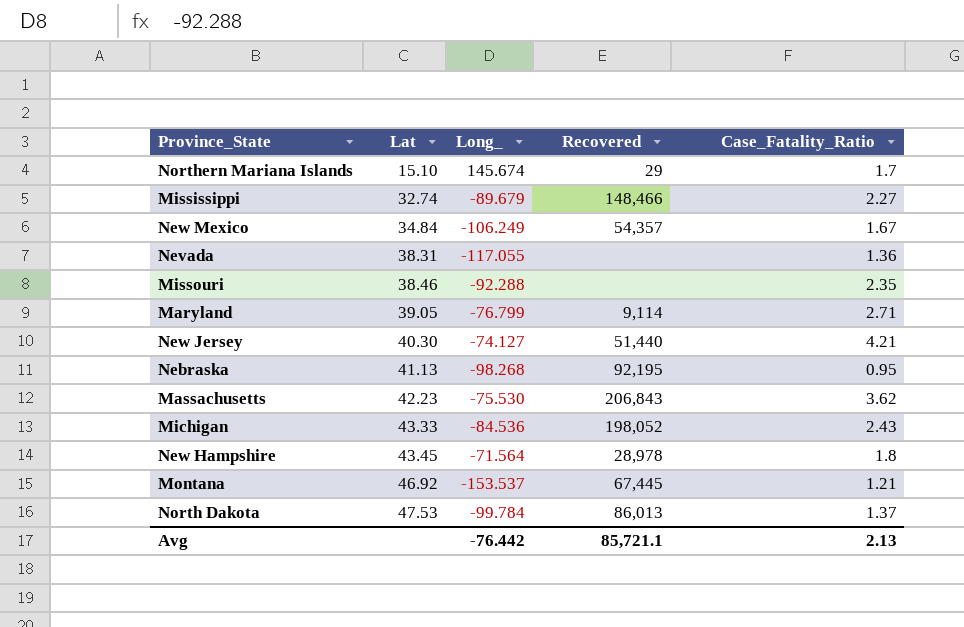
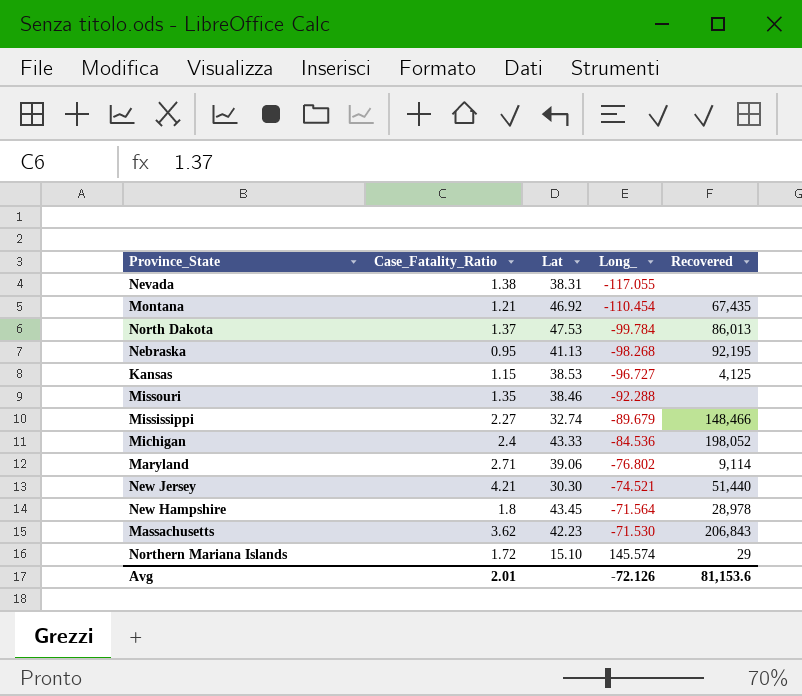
row order: Lat ascending -> Long_ ascending
column Case_Fatality_Ratio | position: 5 -> 2
row New Mexico: 34.84 | -106.249 | 54,357 | 1.67 -> none
Nevada | Case_Fatality_Ratio: 1.36 -> 1.38
Montana | Long_: -153.537 -> -110.454
Montana | Recovered: 67,445 -> 67,435
row Kansas: none -> 1.15 | 38.53 | -96.727 | 4,125
Missouri | Case_Fatality_Ratio: 2.35 -> 1.35
Michigan | Case_Fatality_Ratio: 2.43 -> 2.4
Maryland | Lat: 39.05 -> 39.06
Maryland | Long_: -76.799 -> -76.802
New Jersey | Lat: 40.30 -> 30.30
New Jersey | Long_: -74.127 -> -74.521
Massachusetts | Long_: -75.530 -> -71.530
Northern Mariana Islands | Case_Fatality_Ratio: 1.7 -> 1.72
Northern Mariana Islands | Long_: 145.674 -> 145.574
Avg | Case_Fatality_Ratio: 2.13 -> 2.01
Avg | Long_: -76.442 -> -72.126
Avg | Recovered: 85,721.1 -> 81,153.6

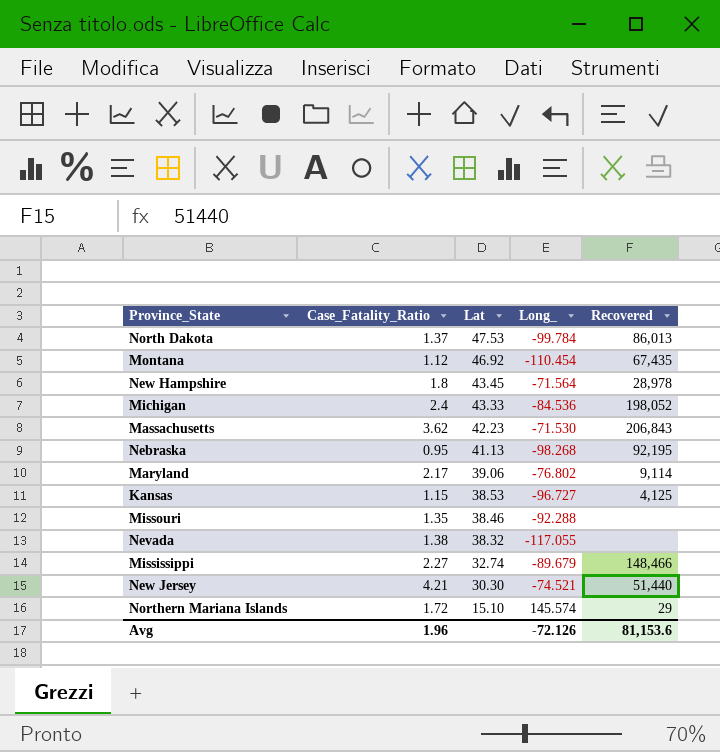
row order: Long_ ascending -> Lat descending
Montana | Case_Fatality_Ratio: 1.21 -> 1.12
Maryland | Case_Fatality_Ratio: 2.71 -> 2.17
Nevada | Lat: 38.31 -> 38.32
Avg | Case_Fatality_Ratio: 2.01 -> 1.96

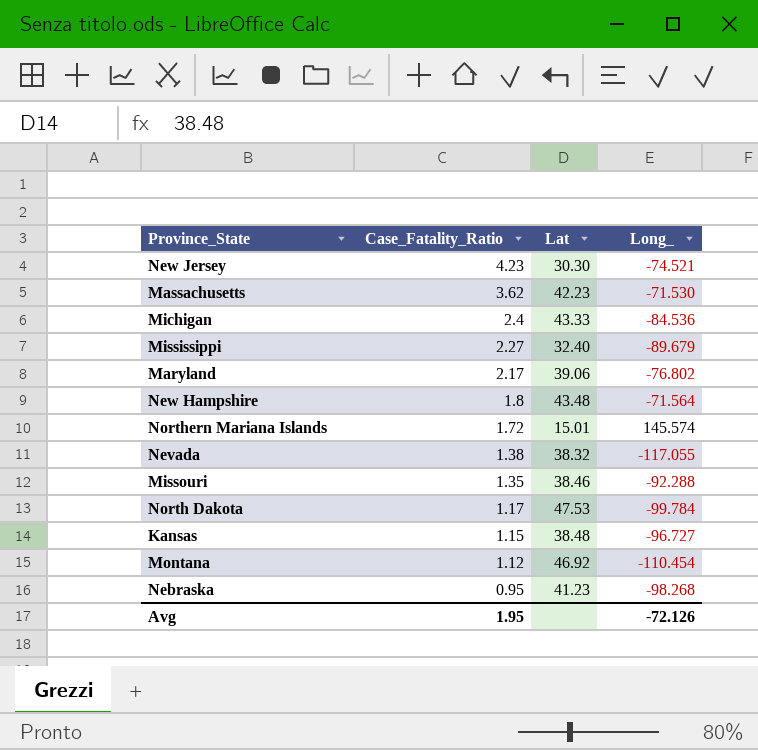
row order: Lat descending -> Case_Fatality_Ratio descending
column Recovered | position: 5 -> none
New Jersey | Case_Fatality_Ratio: 4.21 -> 4.23
Mississippi | Lat: 32.74 -> 32.40
New Hampshire | Lat: 43.45 -> 43.48
Northern Mariana Islands | Lat: 15.10 -> 15.01
North Dakota | Case_Fatality_Ratio: 1.37 -> 1.17
Kansas | Lat: 38.53 -> 38.48
Nebraska | Lat: 41.13 -> 41.23
Avg | Case_Fatality_Ratio: 1.96 -> 1.95

